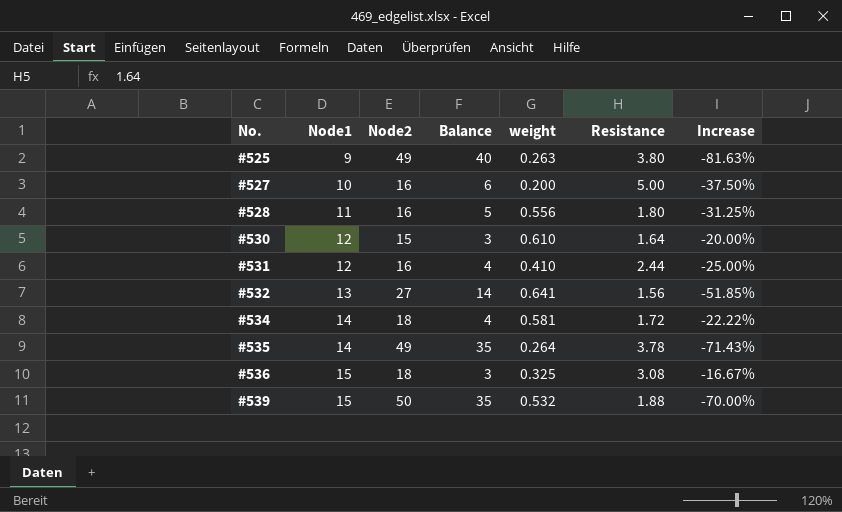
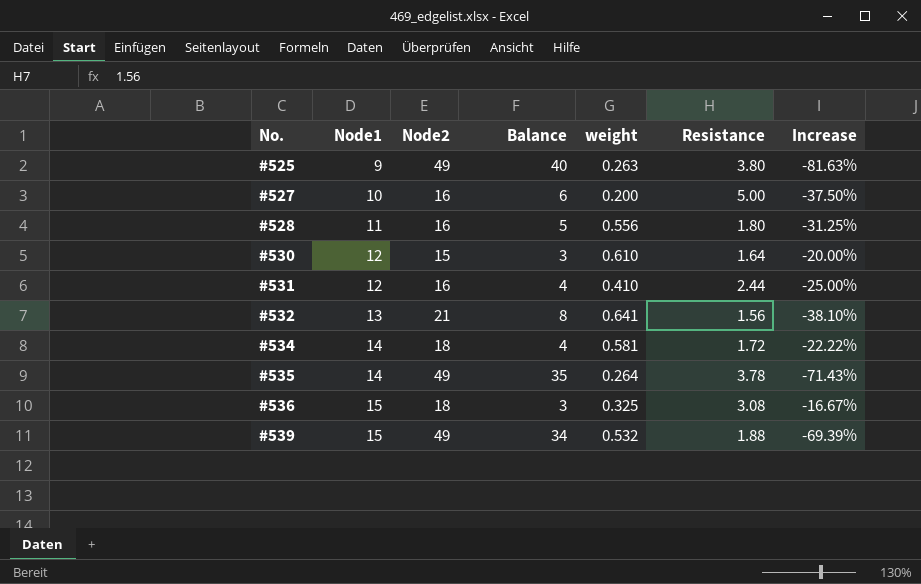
#532 | Node2: 27 -> 21
#532 | Balance: 14 -> 8
#532 | Increase: -51.85% -> -38.10%
#539 | Node2: 50 -> 49
#539 | Balance: 35 -> 34
#539 | Increase: -70.00% -> -69.39%

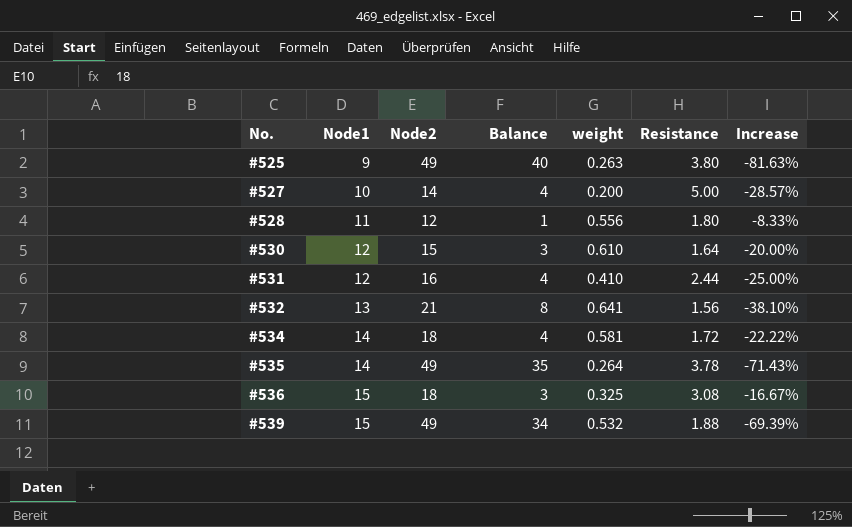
#527 | Node2: 16 -> 14
#527 | Balance: 6 -> 4
#527 | Increase: -37.50% -> -28.57%
#528 | Node2: 16 -> 12
#528 | Balance: 5 -> 1
#528 | Increase: -31.25% -> -8.33%

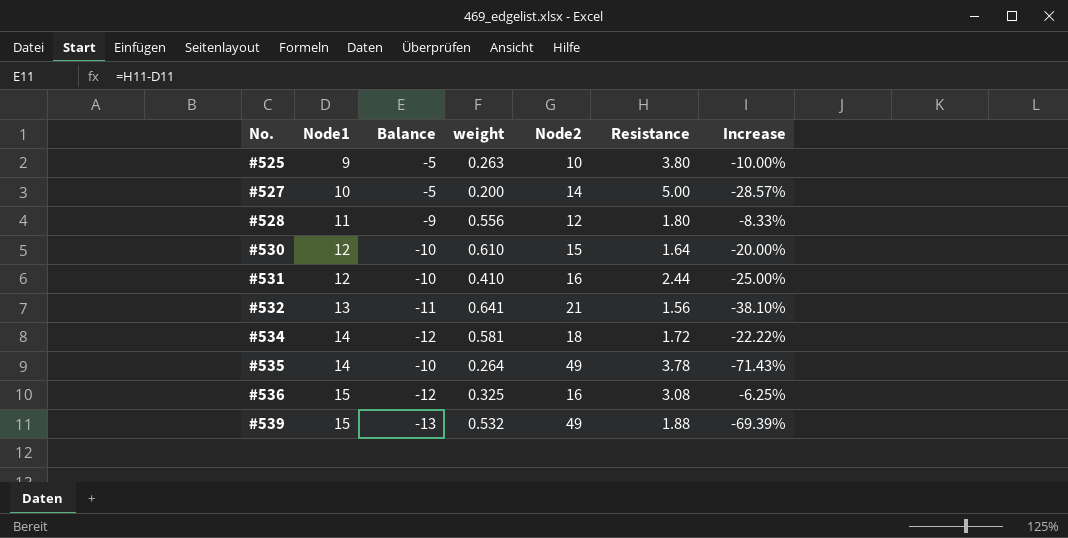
column Balance | formula: [Node2] - [Node1] -> [Resistance] - [Node1]
column Node2 | position: 3 -> 5
#525 | Node2: 49 -> 10
#525 | Increase: -81.63% -> -10.00%
#536 | Node2: 18 -> 16
#536 | Increase: -16.67% -> -6.25%

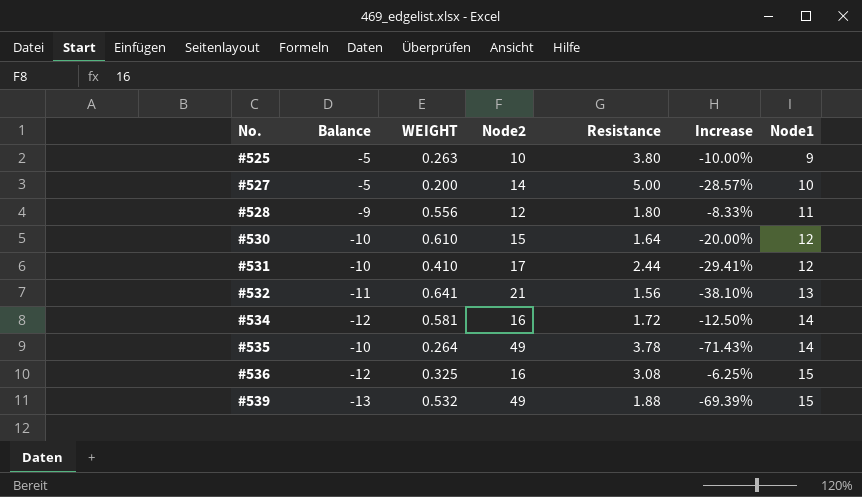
column name: weight -> WEIGHT
column Node1 | position: 2 -> 7
#531 | Node2: 16 -> 17
#531 | Increase: -25.00% -> -29.41%
#534 | Node2: 18 -> 16
#534 | Increase: -22.22% -> -12.50%

